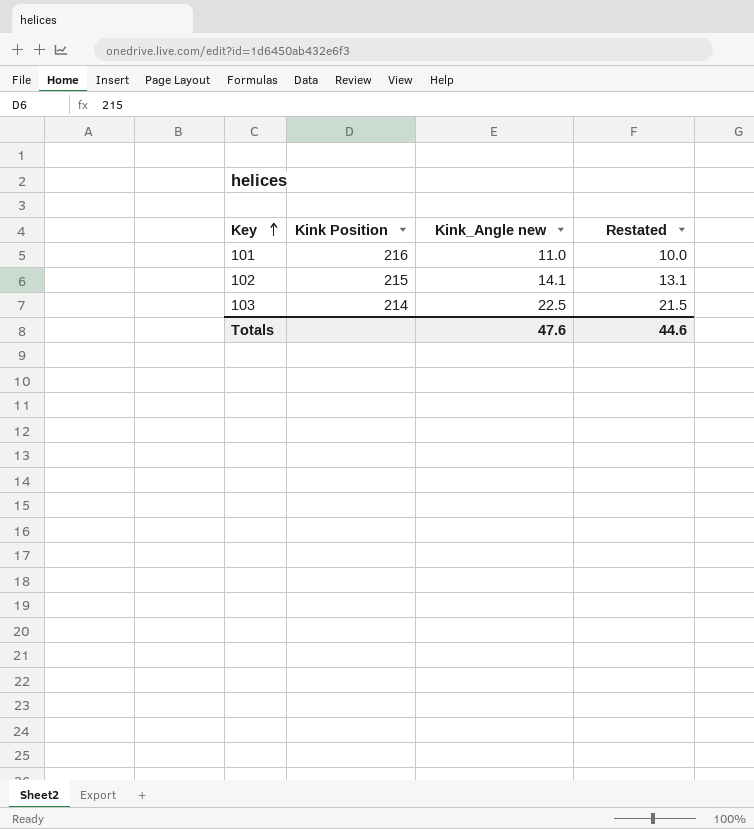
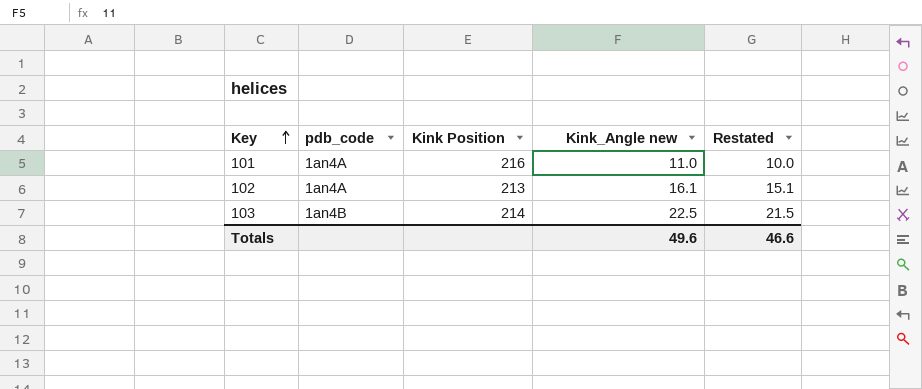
column pdb_code | position: none -> 2
102 | Kink Position: 215 -> 213
102 | Kink_Angle new: 14.1 -> 16.1
102 | Restated: 13.1 -> 15.1
Totals | Kink_Angle new: 47.6 -> 49.6
Totals | Restated: 44.6 -> 46.6

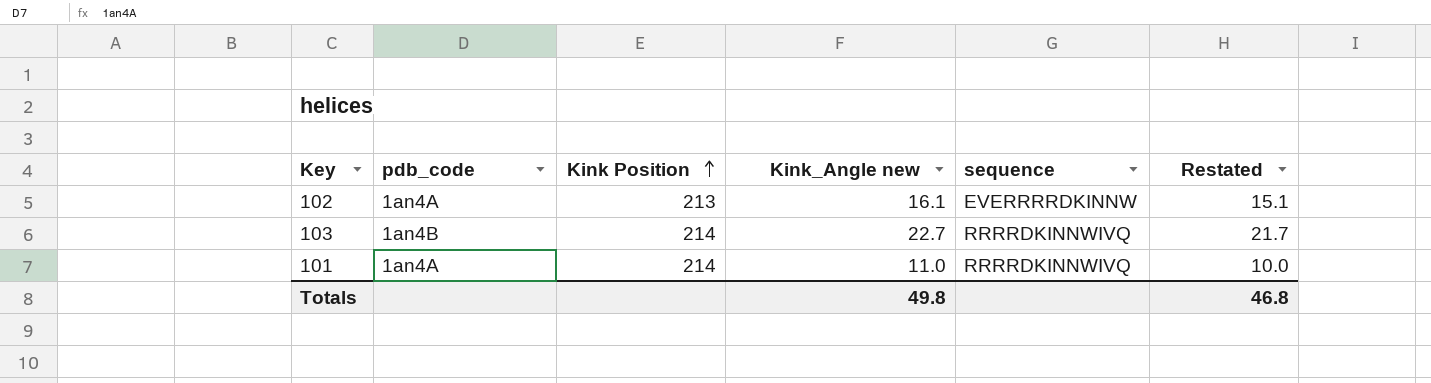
row order: Key ascending -> Kink Position ascending
column sequence | position: none -> 5
103 | Kink_Angle new: 22.5 -> 22.7
103 | Restated: 21.5 -> 21.7
101 | Kink Position: 216 -> 214
Totals | Kink_Angle new: 49.6 -> 49.8
Totals | Restated: 46.6 -> 46.8

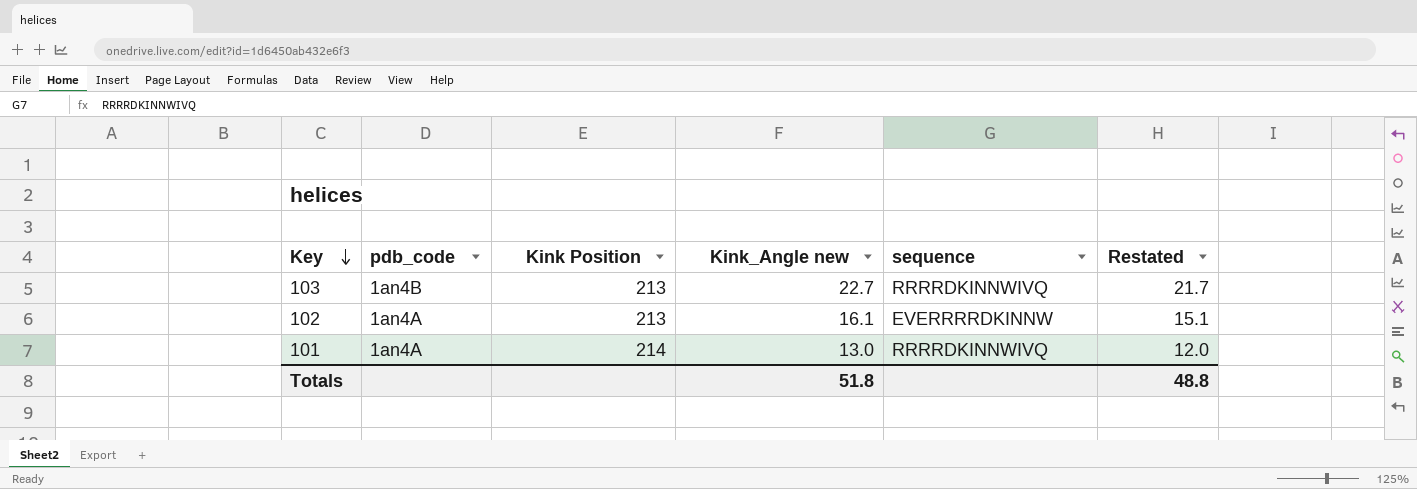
row order: Kink Position ascending -> Key descending
103 | Kink Position: 214 -> 213
101 | Kink_Angle new: 11.0 -> 13.0
101 | Restated: 10.0 -> 12.0
Totals | Kink_Angle new: 49.8 -> 51.8
Totals | Restated: 46.8 -> 48.8

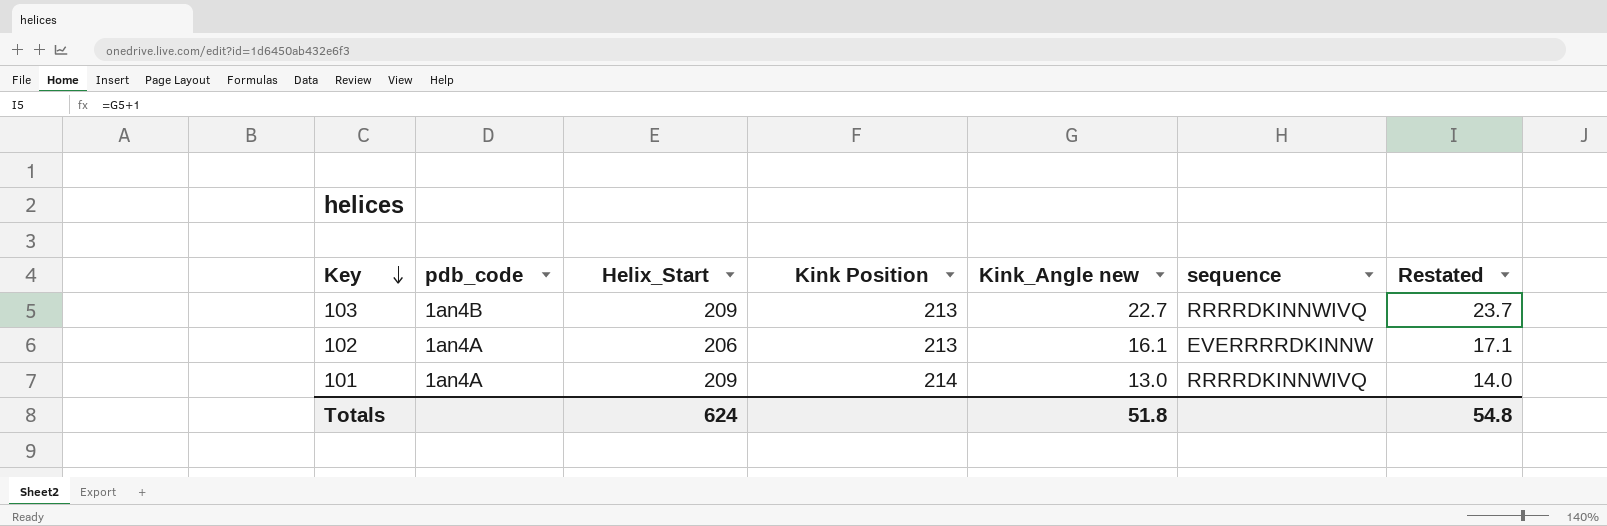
column Helix_Start | position: none -> 3
column Restated | formula: [Kink_Angle new] - 1 -> [Kink_Angle new] + 1
Totals | Restated: 48.8 -> 54.8

